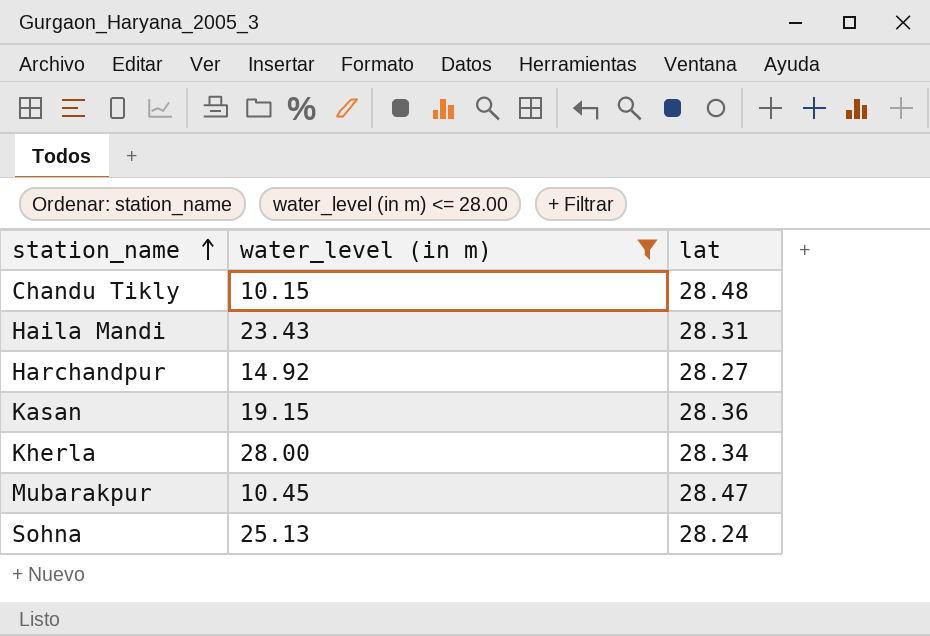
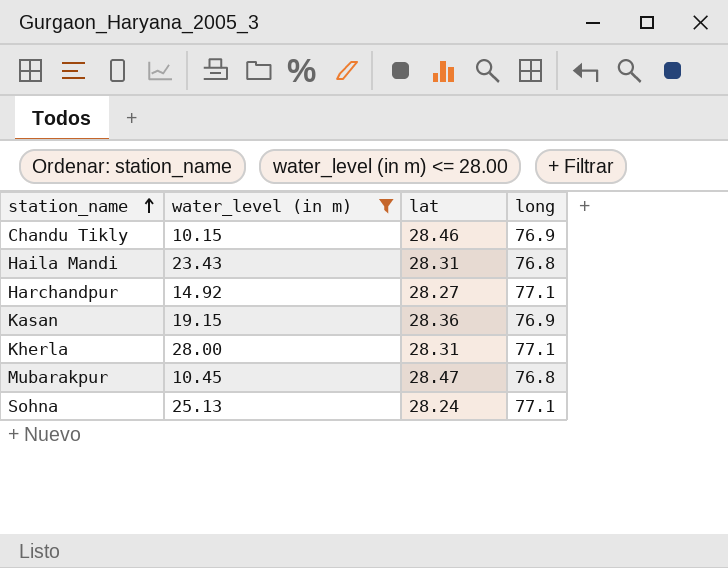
column long | position: none -> 4
Chandu Tikly | lat: 28.48 -> 28.46
Kherla | lat: 28.34 -> 28.31

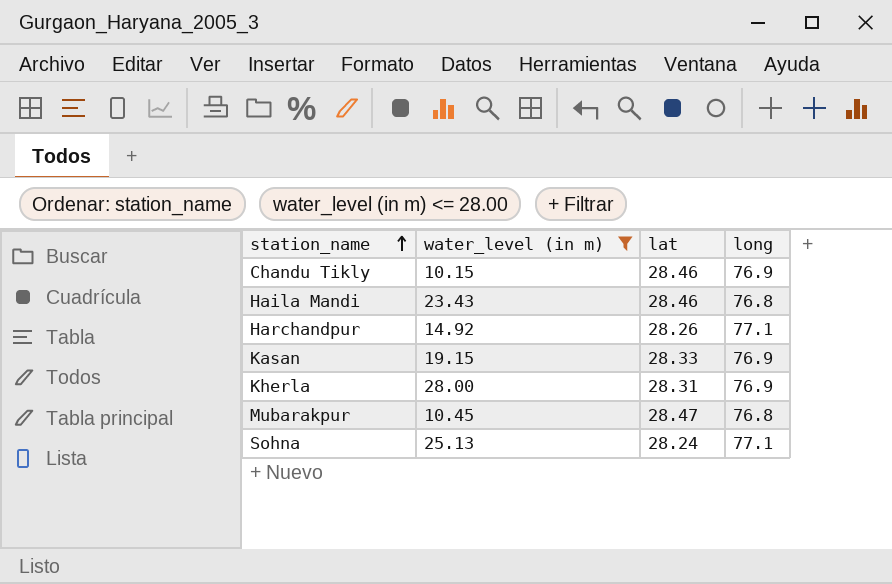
Haila Mandi | lat: 28.31 -> 28.46
Harchandpur | lat: 28.27 -> 28.26
Kasan | lat: 28.36 -> 28.33
Kherla | long: 77.1 -> 76.9

